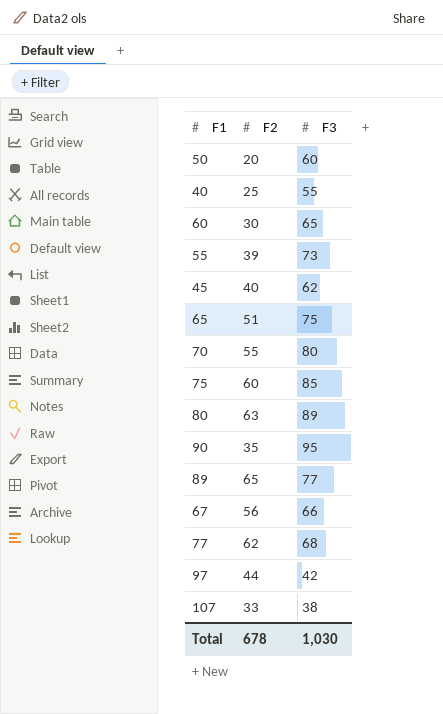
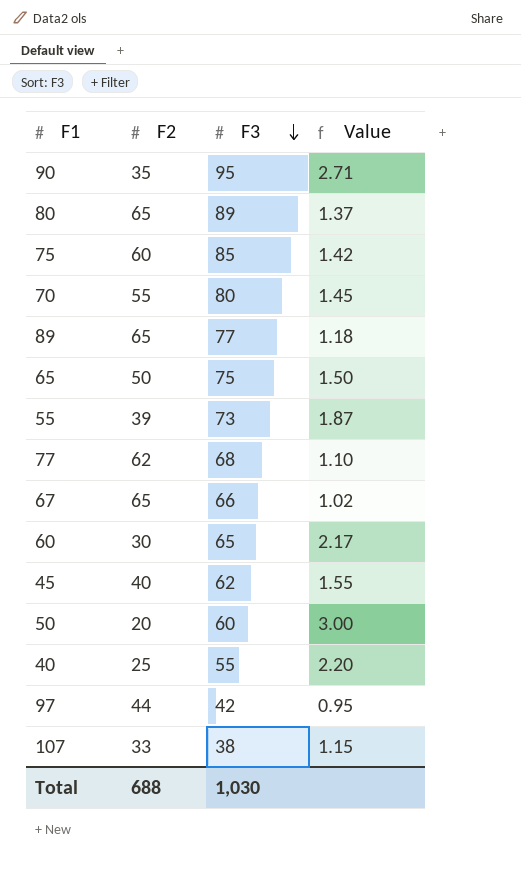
row order: none -> F3 descending
column Value | formula: none -> [F3] / [F2]
80 | F2: 63 -> 65
65 | F2: 51 -> 50
67 | F2: 56 -> 65
Total | F2: 678 -> 688

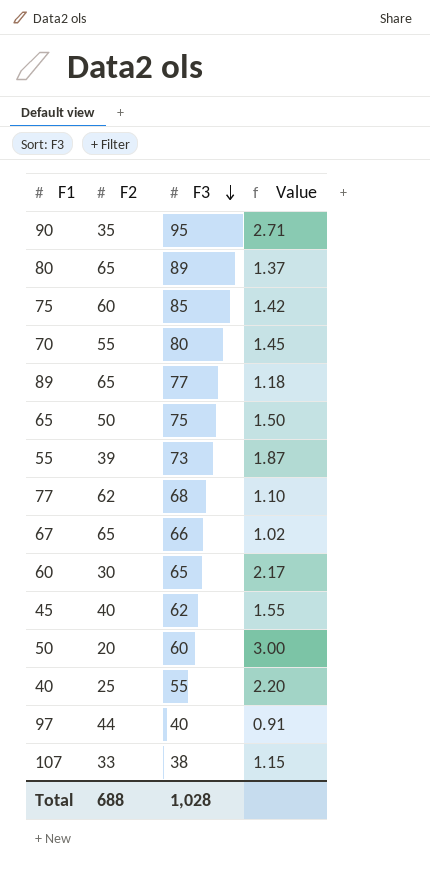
97 | F3: 42 -> 40
97 | Value: 0.95 -> 0.91
Total | F3: 1,030 -> 1,028

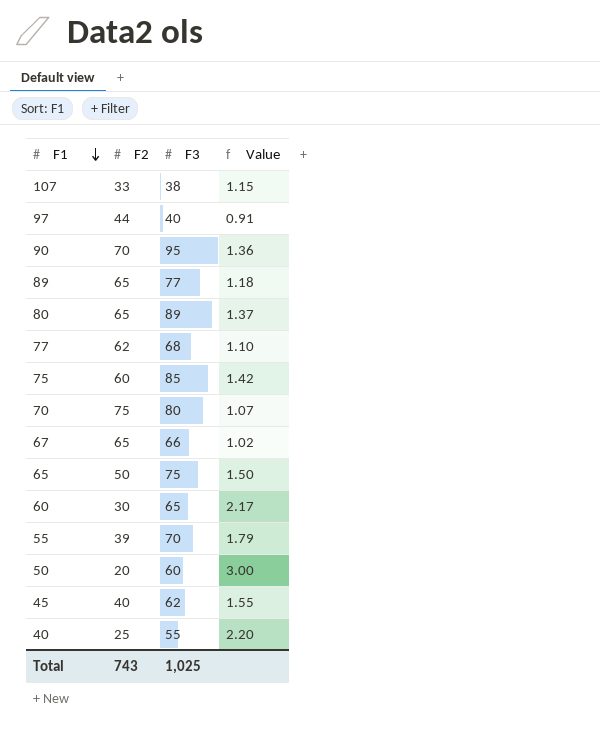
row order: F3 descending -> F1 descending
90 | F2: 35 -> 70
90 | Value: 2.71 -> 1.36
70 | F2: 55 -> 75
70 | Value: 1.45 -> 1.07
55 | F3: 73 -> 70
55 | Value: 1.87 -> 1.79
Total | F2: 688 -> 743
Total | F3: 1,028 -> 1,025

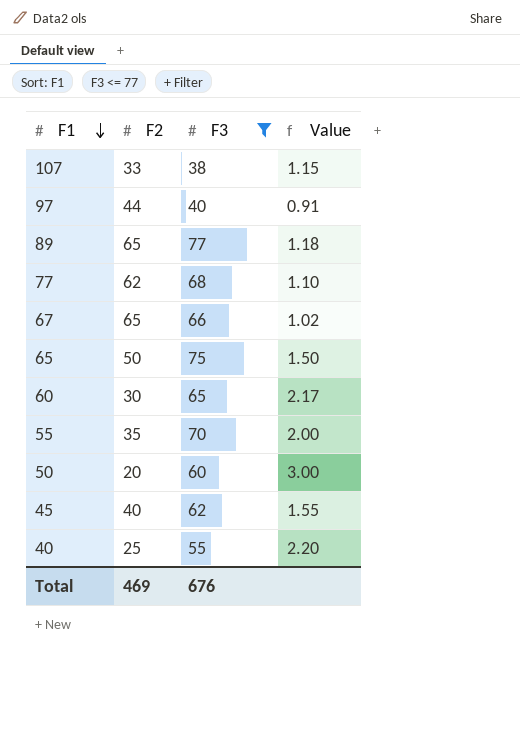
filter: none -> F3 <= 77
55 | F2: 39 -> 35
55 | Value: 1.79 -> 2.00
Total | F2: 743 -> 469
Total | F3: 1,025 -> 676

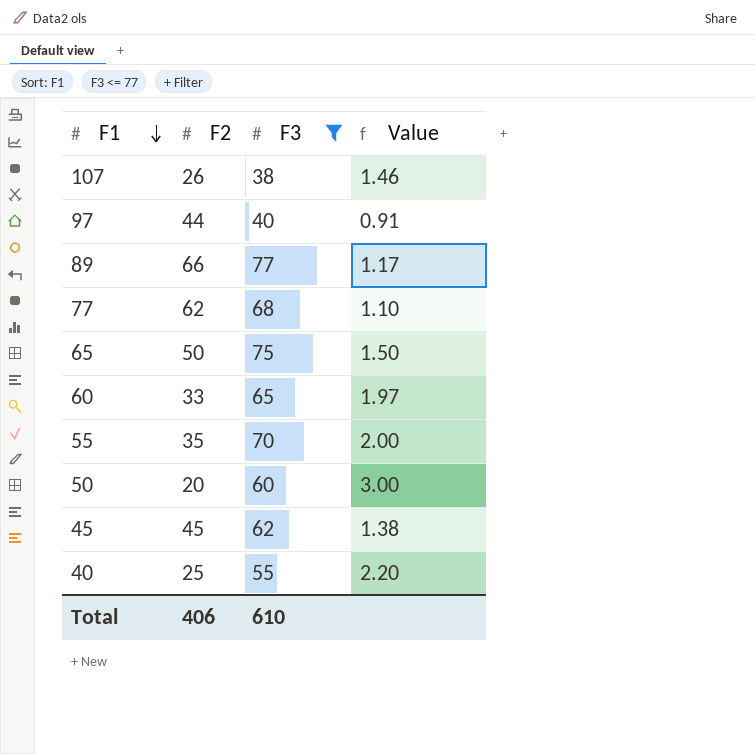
row 67: 65 | 66 | 1.02 -> none
107 | F2: 33 -> 26
107 | Value: 1.15 -> 1.46
89 | F2: 65 -> 66
89 | Value: 1.18 -> 1.17
60 | F2: 30 -> 33
60 | Value: 2.17 -> 1.97
45 | F2: 40 -> 45
45 | Value: 1.55 -> 1.38
Total | F2: 469 -> 406
Total | F3: 676 -> 610

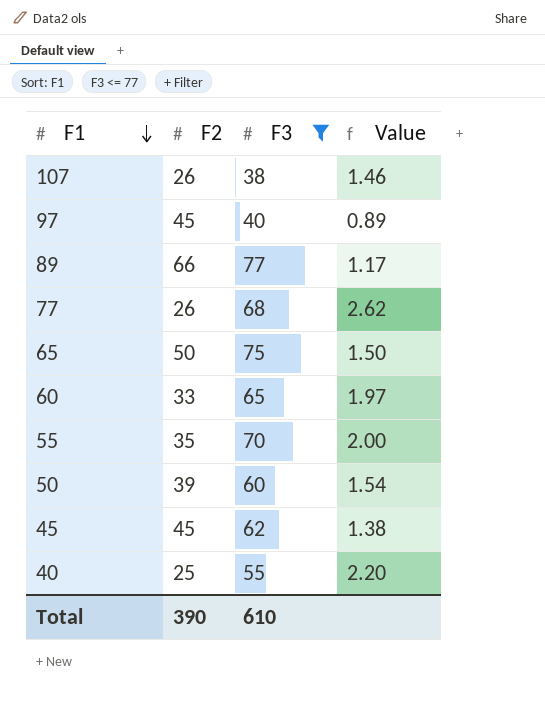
97 | F2: 44 -> 45
97 | Value: 0.91 -> 0.89
77 | F2: 62 -> 26
77 | Value: 1.10 -> 2.62
50 | F2: 20 -> 39
50 | Value: 3.00 -> 1.54
Total | F2: 406 -> 390

